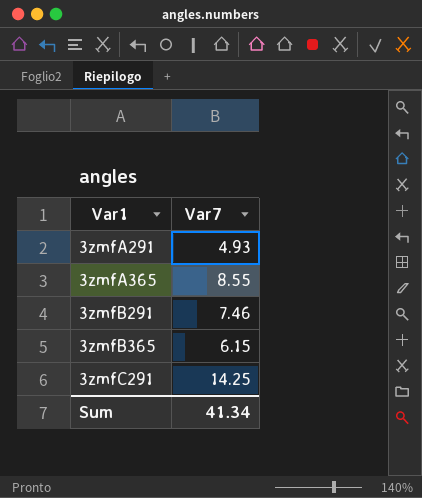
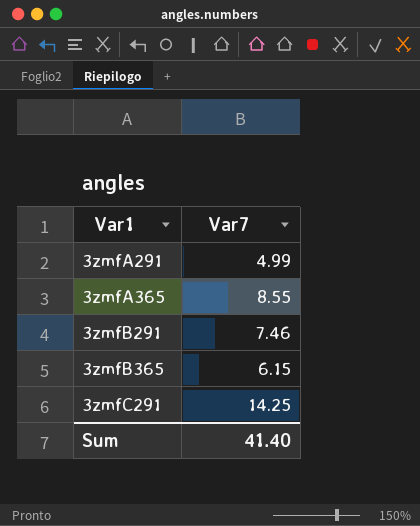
3zmfA291 | Var7: 4.93 -> 4.99
Sum | Var7: 41.34 -> 41.40

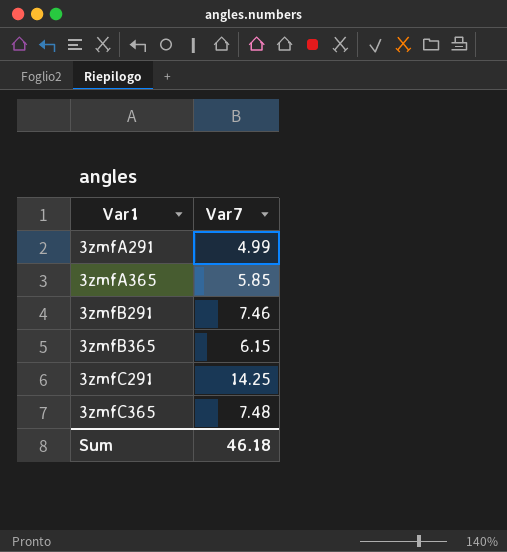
3zmfA365 | Var7: 8.55 -> 5.85
row 3zmfC365: none -> 7.48
Sum | Var7: 41.40 -> 46.18

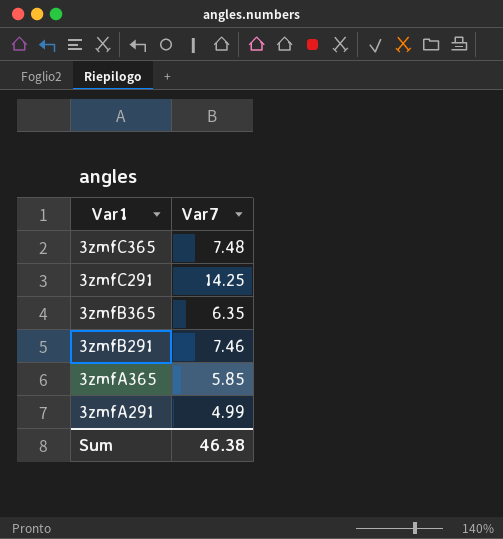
row order: Var1 ascending -> Var1 descending
3zmfB365 | Var7: 6.15 -> 6.35
Sum | Var7: 46.18 -> 46.38

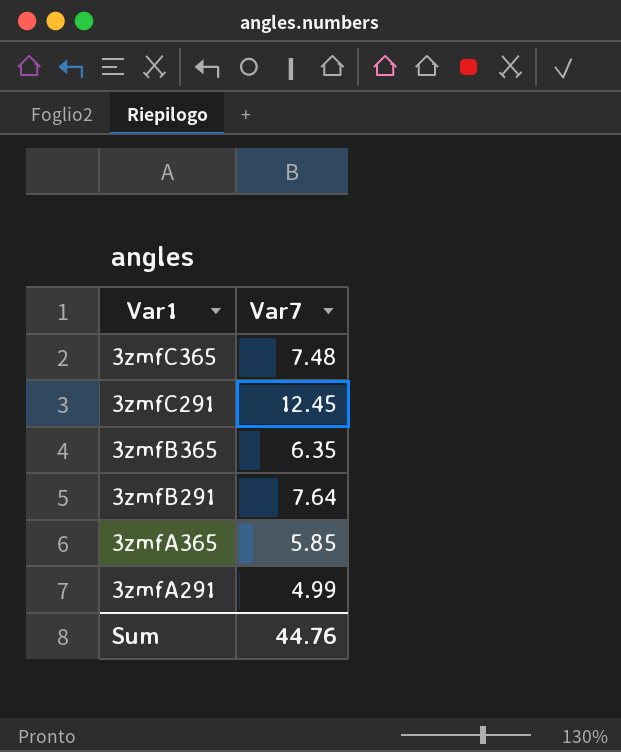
3zmfC291 | Var7: 14.25 -> 12.45
3zmfB291 | Var7: 7.46 -> 7.64
Sum | Var7: 46.38 -> 44.76

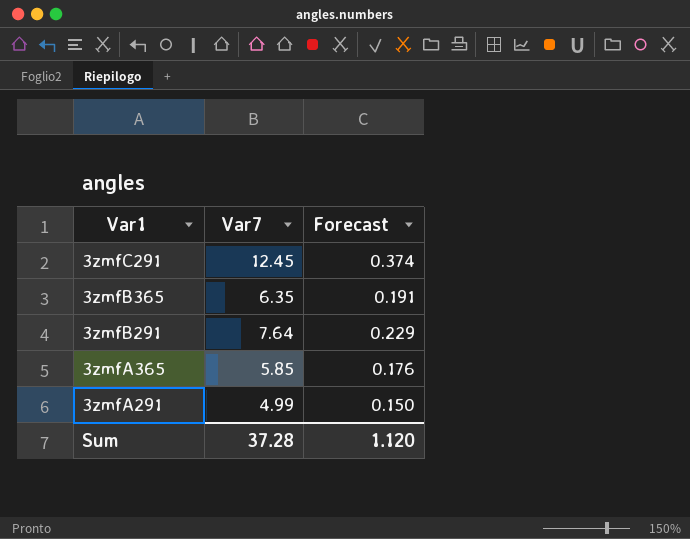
column Forecast | formula: none -> [Var7] * 0.03
row 3zmfC365: 7.48 -> none
Sum | Var7: 44.76 -> 37.28

